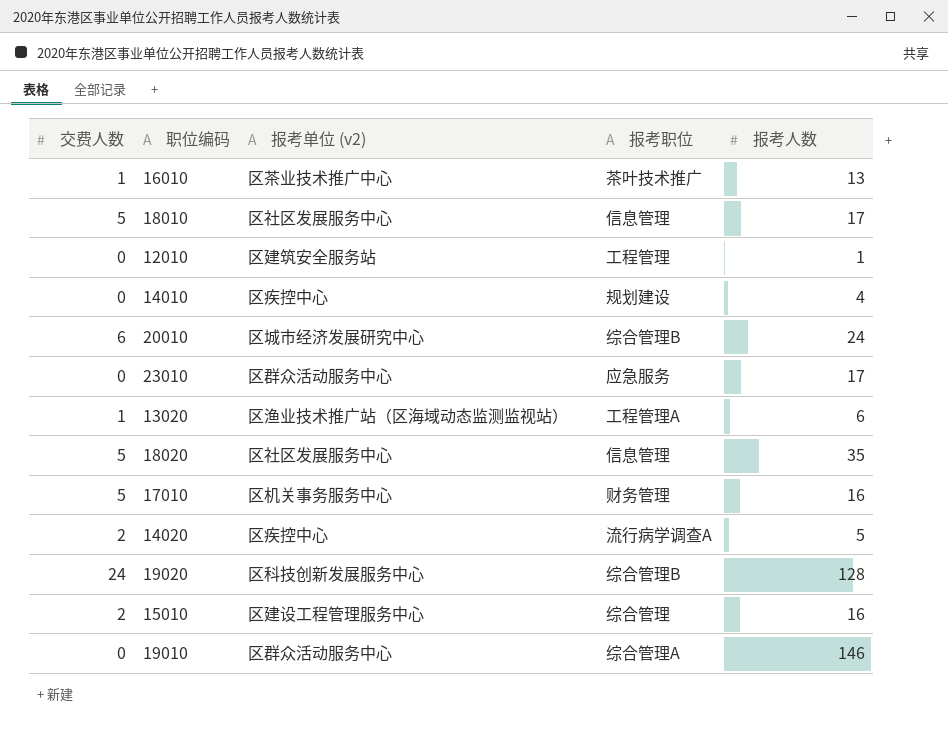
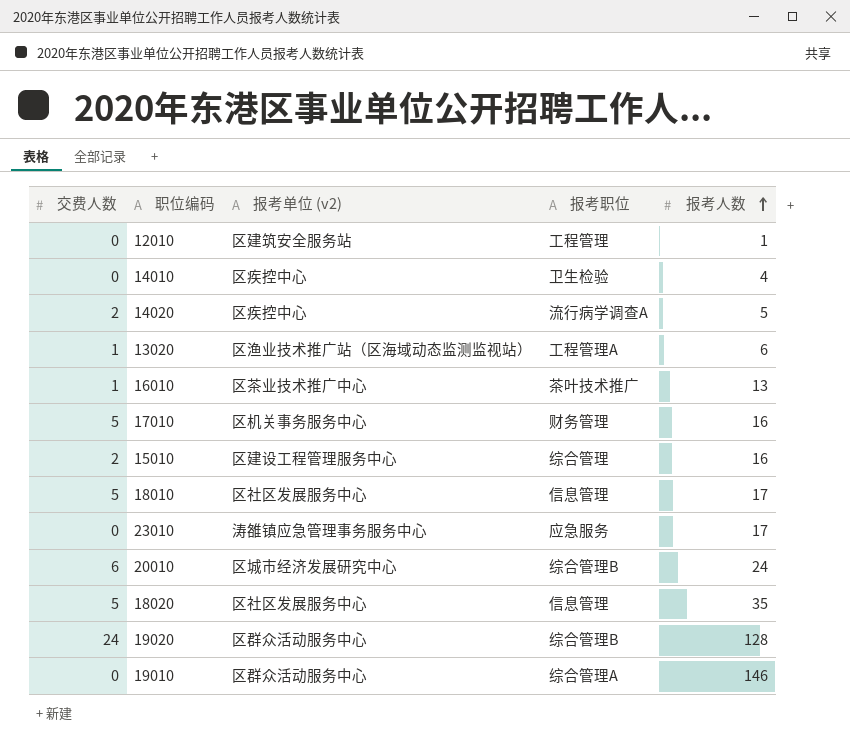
row order: none -> 报考人数 ascending
14010 | 报考职位: 规划建设 -> 卫生检验
23010 | 报考单位 (v2): 区群众活动服务中心 -> 涛雒镇应急管理事务服务中心
19020 | 报考单位 (v2): 区科技创新发展服务中心 -> 区群众活动服务中心

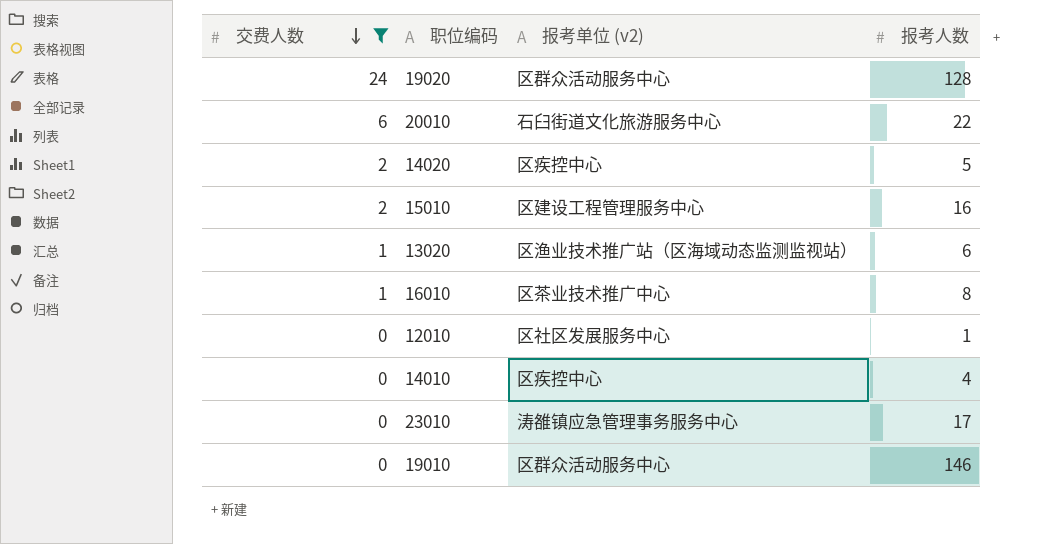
filter: none -> 交费人数 != 5
row order: 报考人数 ascending -> 交费人数 descending
column 报考职位 | position: 4 -> none
20010 | 报考单位 (v2): 区城市经济发展研究中心 -> 石臼街道文化旅游服务中心
20010 | 报考人数: 24 -> 22
16010 | 报考人数: 13 -> 8
12010 | 报考单位 (v2): 区建筑安全服务站 -> 区社区发展服务中心

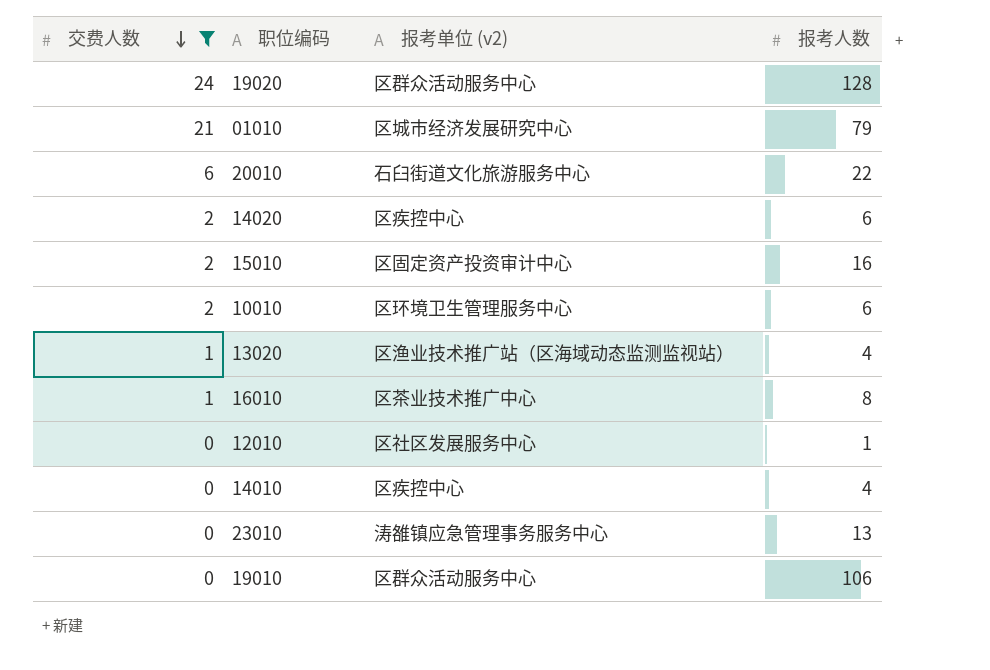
row 01010: none -> 21 | 区城市经济发展研究中心 | 79
14020 | 报考人数: 5 -> 6
15010 | 报考单位 (v2): 区建设工程管理服务中心 -> 区固定资产投资审计中心
row 10010: none -> 2 | 区环境卫生管理服务中心 | 6
13020 | 报考人数: 6 -> 4
23010 | 报考人数: 17 -> 13
19010 | 报考人数: 146 -> 106

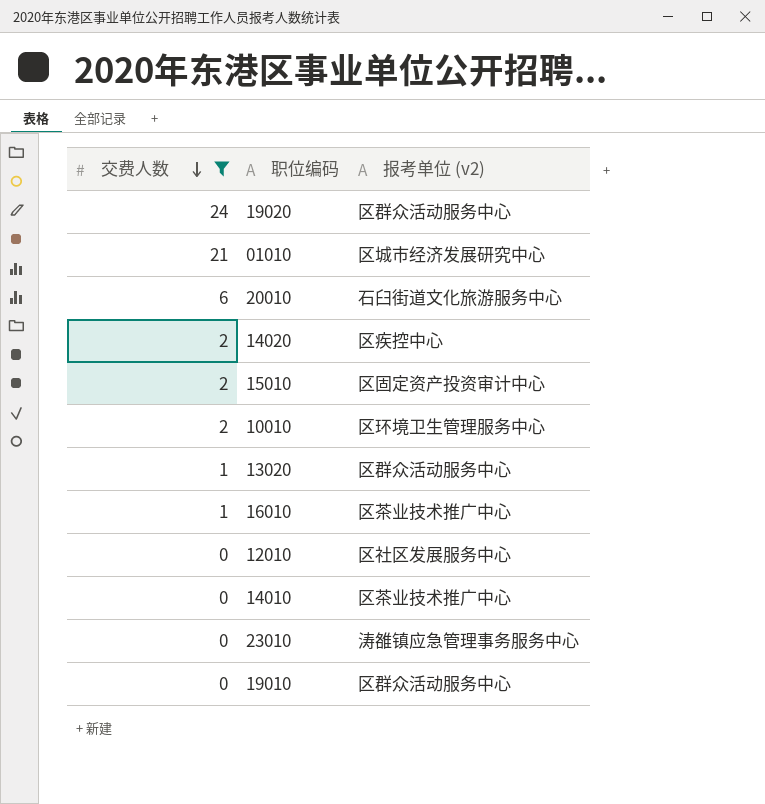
column 报考人数 | position: 4 -> none
13020 | 报考单位 (v2): 区渔业技术推广站（区海域动态监测监视站） -> 区群众活动服务中心
14010 | 报考单位 (v2): 区疾控中心 -> 区茶业技术推广中心

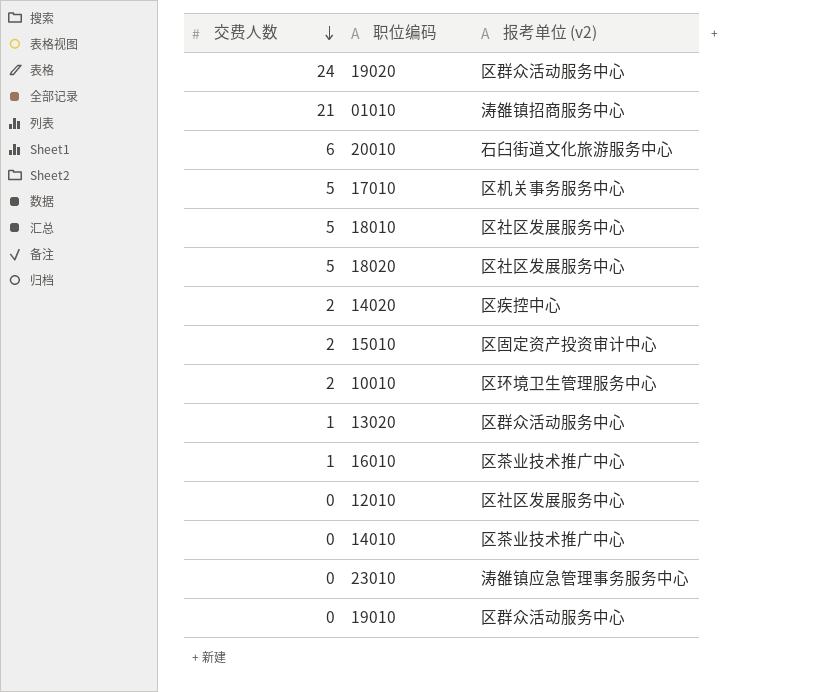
filter: 交费人数 != 5 -> none
01010 | 报考单位 (v2): 区城市经济发展研究中心 -> 涛雒镇招商服务中心

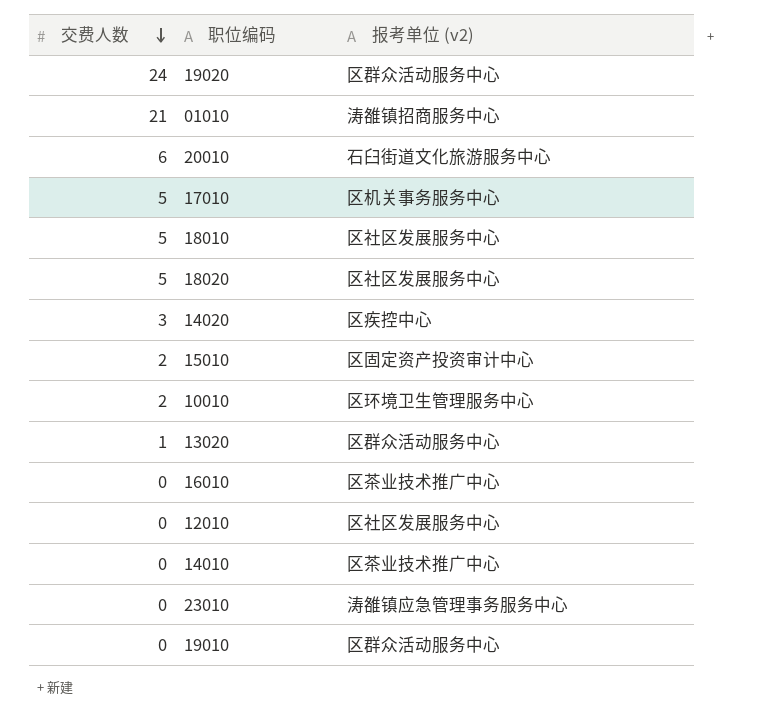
14020 | 交费人数: 2 -> 3
16010 | 交费人数: 1 -> 0

